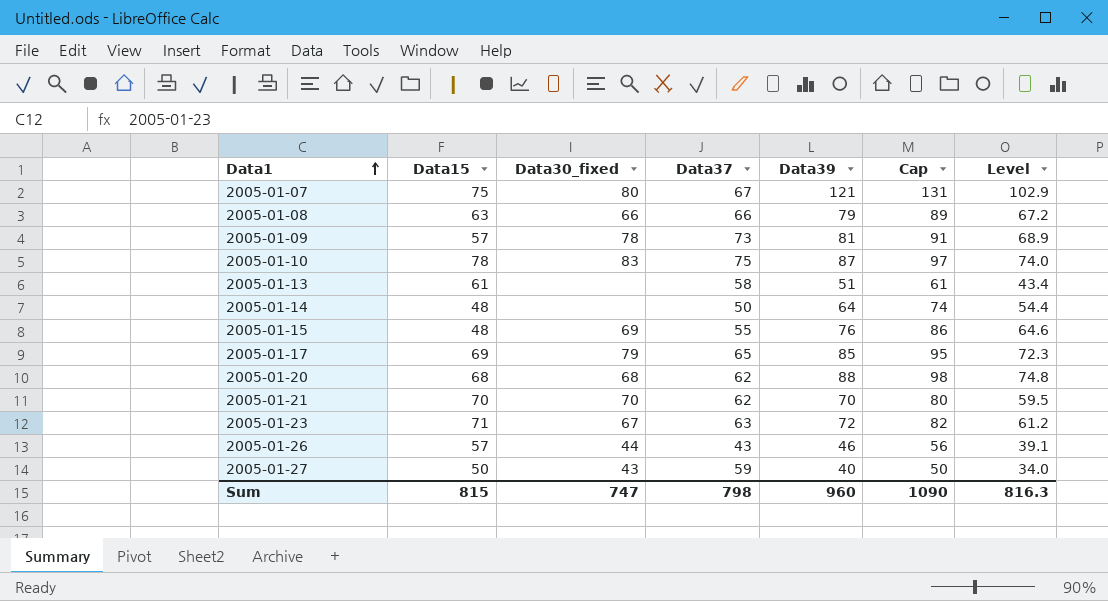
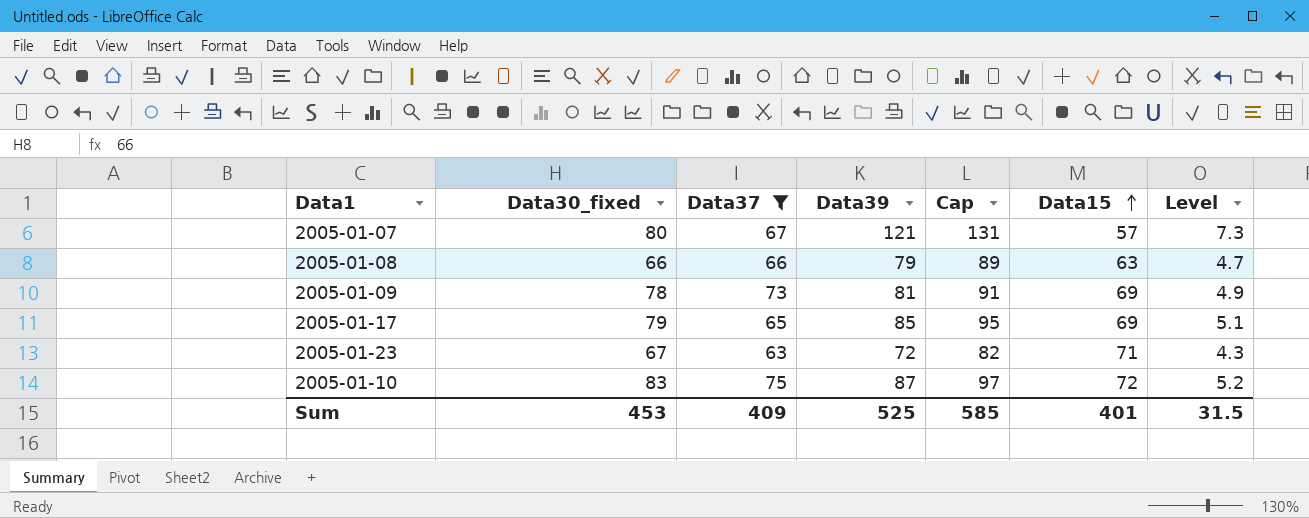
filter: none -> Data37 >= 63
row order: Data1 ascending -> Data15 ascending
column Data15 | position: 2 -> 6
column Level | formula: [Data39] * 0.85 -> [Data39] * 0.06
2005-01-07 | Data15: 75 -> 57
2005-01-09 | Data15: 57 -> 69
2005-01-10 | Data15: 78 -> 72
Sum | Data30_fixed: 747 -> 453
Sum | Data37: 798 -> 409
Sum | Data39: 960 -> 525
Sum | Cap: 1090 -> 585
Sum | Data15: 815 -> 401
Sum | Level: 816.3 -> 31.5

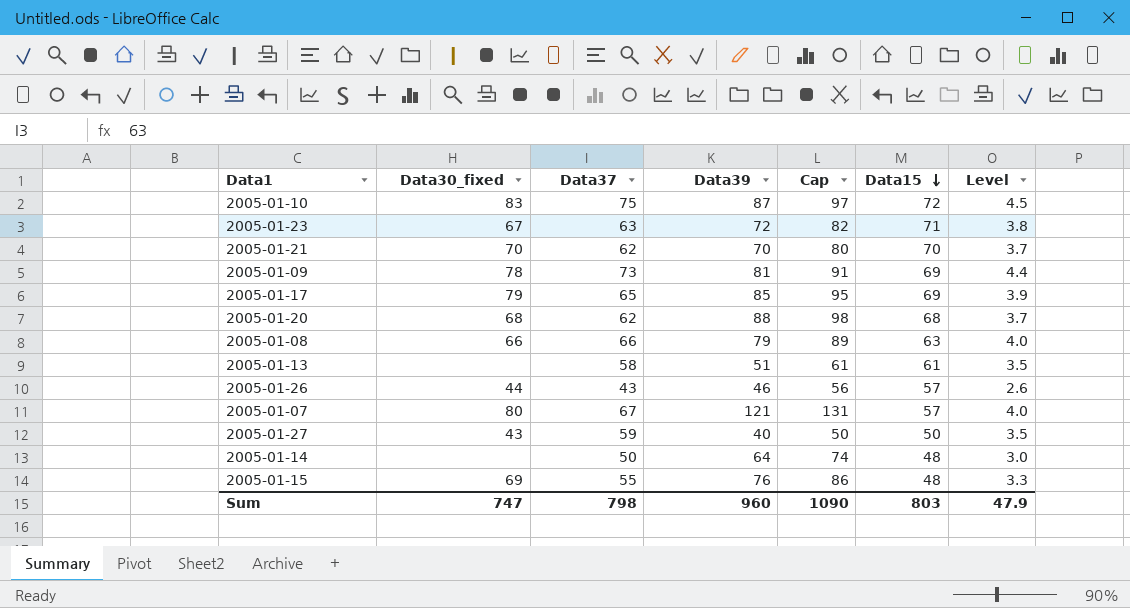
filter: Data37 >= 63 -> none
row order: Data15 ascending -> Data15 descending
column Level | formula: [Data39] * 0.06 -> [Data37] * 0.06
Sum | Data30_fixed: 453 -> 747
Sum | Data37: 409 -> 798
Sum | Data39: 525 -> 960
Sum | Cap: 585 -> 1090
Sum | Data15: 401 -> 803
Sum | Level: 31.5 -> 47.9

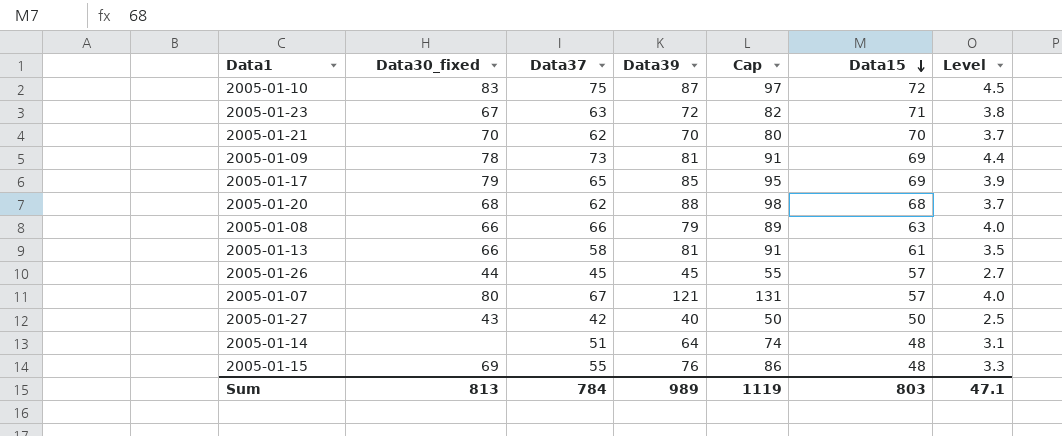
2005-01-13 | Data30_fixed: none -> 66
2005-01-13 | Data39: 51 -> 81
2005-01-13 | Cap: 61 -> 91
2005-01-26 | Data37: 43 -> 45
2005-01-26 | Data39: 46 -> 45
2005-01-26 | Cap: 56 -> 55
2005-01-26 | Level: 2.6 -> 2.7
2005-01-27 | Data37: 59 -> 42
2005-01-27 | Level: 3.5 -> 2.5
2005-01-14 | Data37: 50 -> 51
2005-01-14 | Level: 3.0 -> 3.1
Sum | Data30_fixed: 747 -> 813
Sum | Data37: 798 -> 784
Sum | Data39: 960 -> 989
Sum | Cap: 1090 -> 1119
Sum | Level: 47.9 -> 47.1

